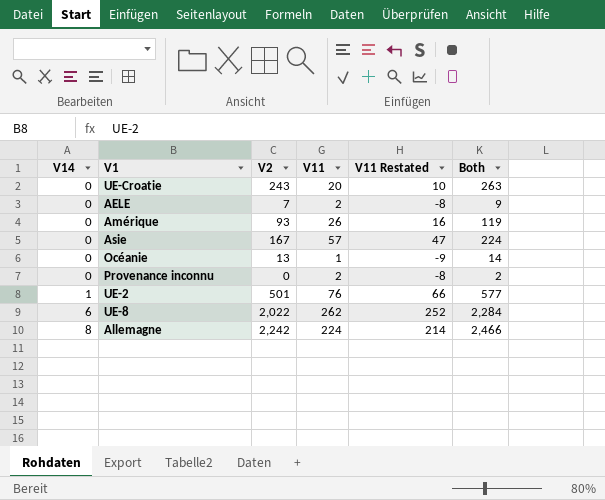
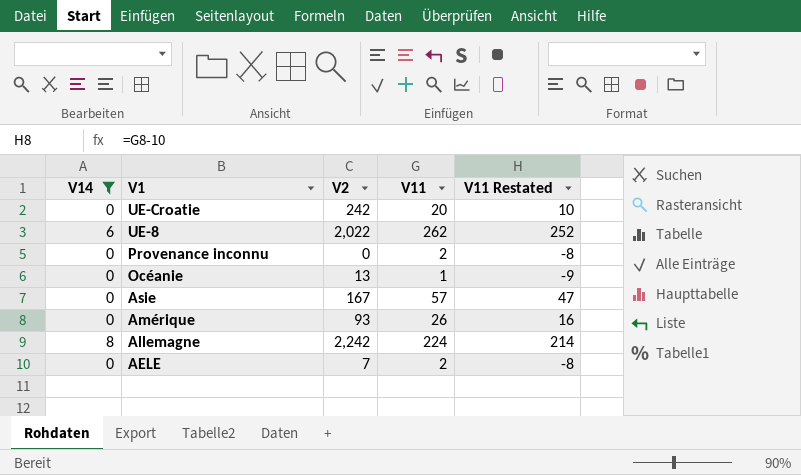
filter: none -> V14 != 1
row order: V14 ascending -> V1 descending
column Both | formula: [V2] + [V11] -> none
UE-Croatie | V2: 243 -> 242

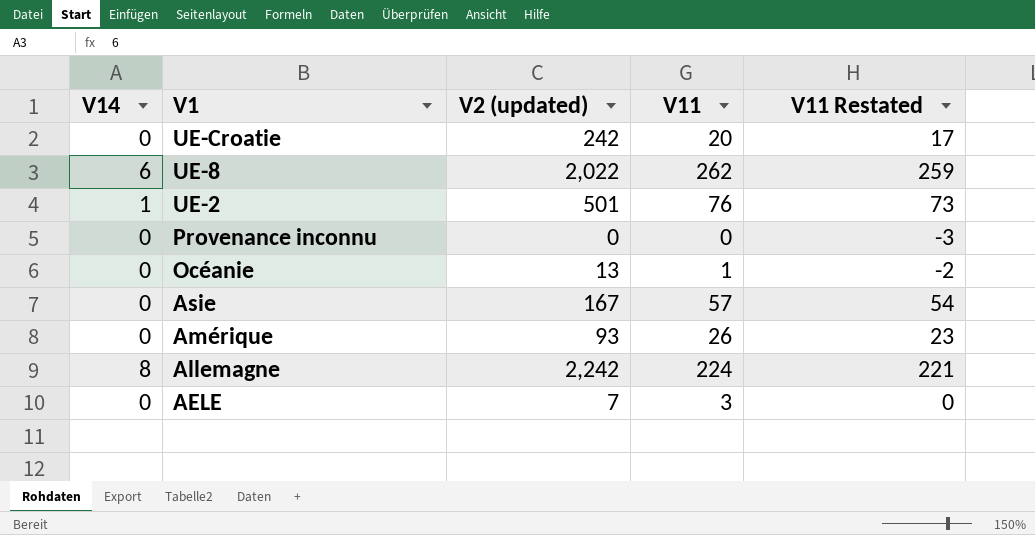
filter: V14 != 1 -> none
column name: V2 -> V2 (updated)
column V11 Restated | formula: [V11] - 10 -> [V11] - 3
Provenance inconnu | V11: 2 -> 0
AELE | V11: 2 -> 3

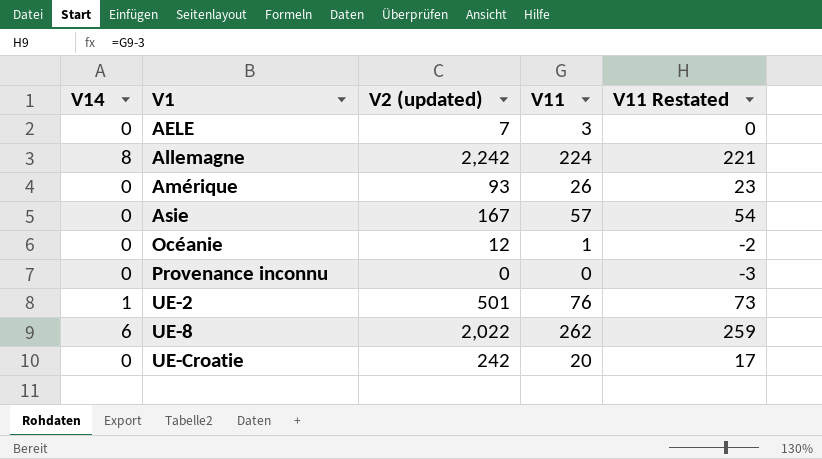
row order: V1 descending -> V1 ascending
Océanie | V2 (updated): 13 -> 12

